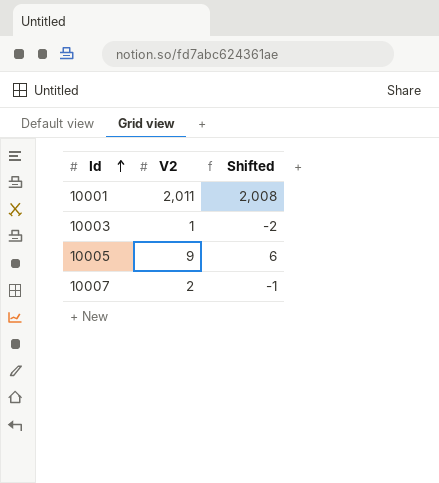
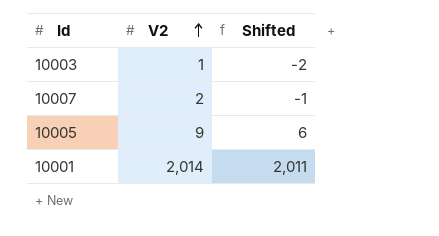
row order: Id ascending -> V2 ascending
10001 | V2: 2,011 -> 2,014
10001 | Shifted: 2,008 -> 2,011

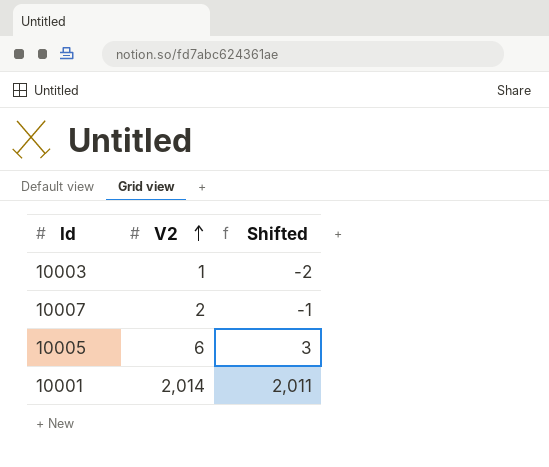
10005 | V2: 9 -> 6
10005 | Shifted: 6 -> 3

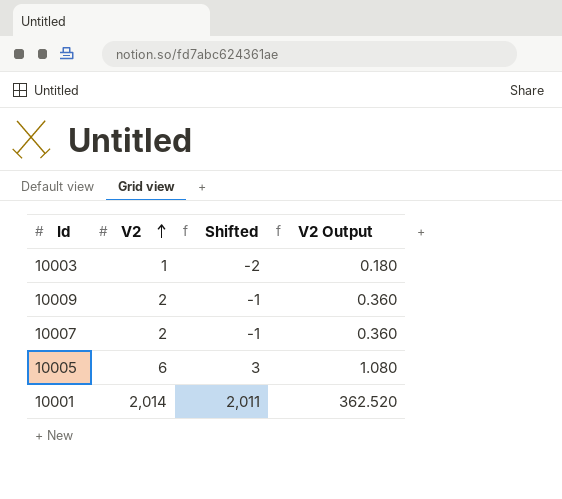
column V2 Output | formula: none -> [V2] * 0.18
row 10009: none -> 2 | -1 | 0.360

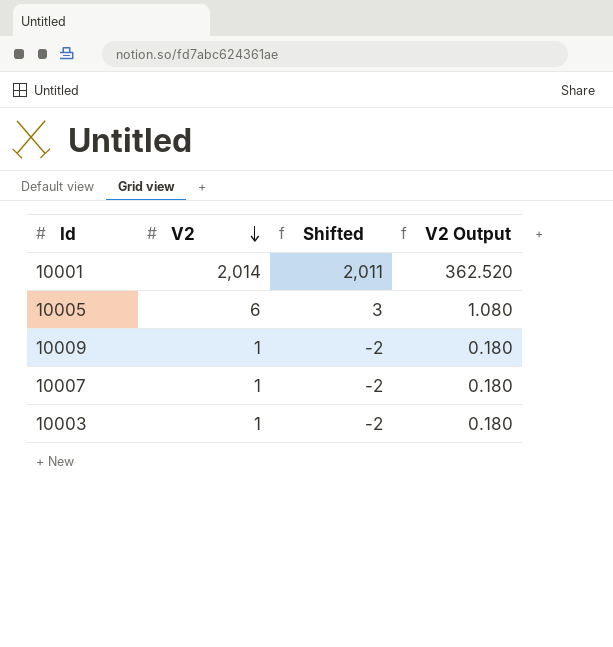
row order: V2 ascending -> V2 descending
10009 | V2: 2 -> 1
10009 | Shifted: -1 -> -2
10009 | V2 Output: 0.360 -> 0.180
10007 | V2: 2 -> 1
10007 | Shifted: -1 -> -2
10007 | V2 Output: 0.360 -> 0.180

